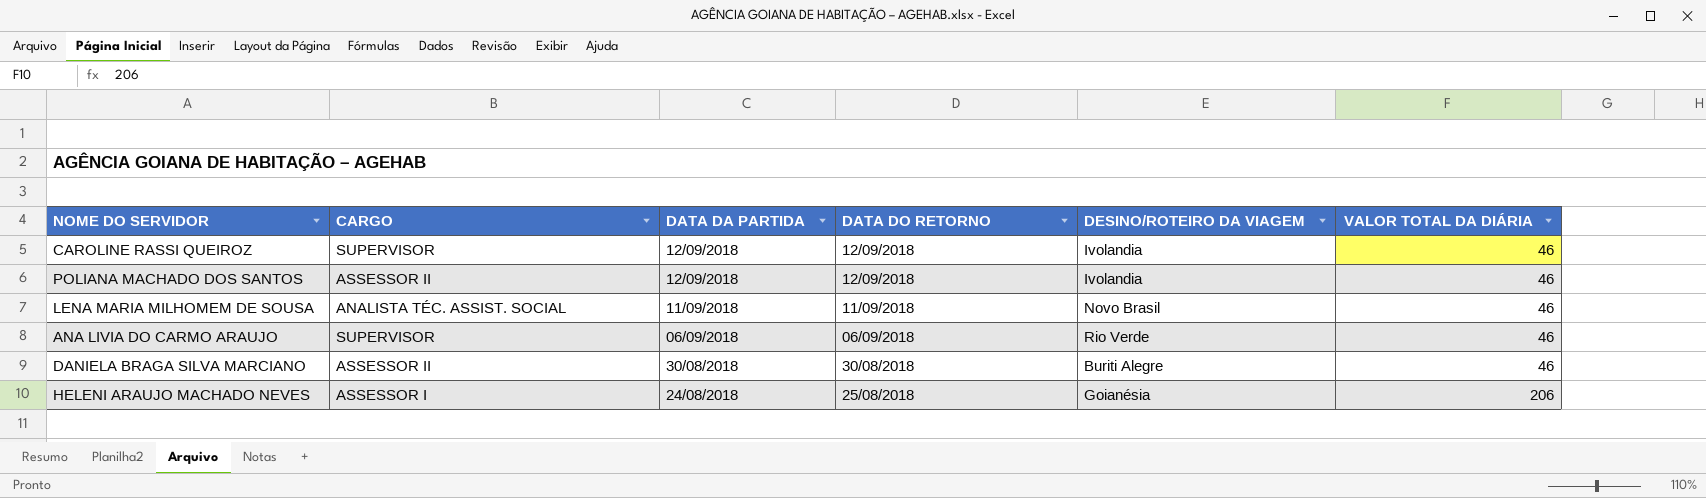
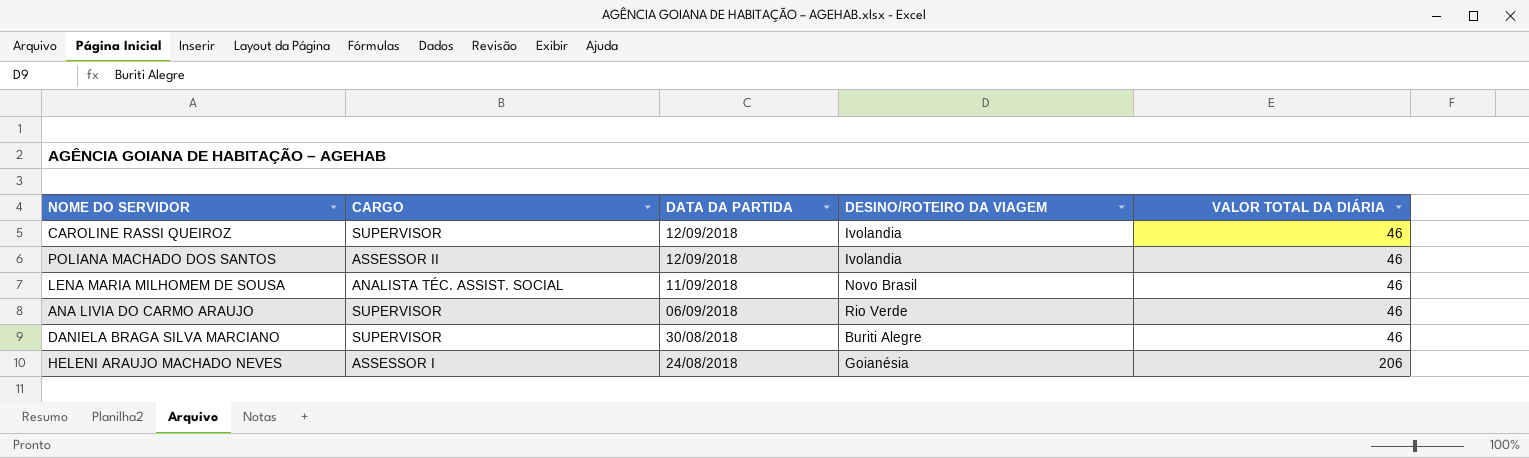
column DATA DO RETORNO | position: 4 -> none
DANIELA BRAGA SILVA MARCIANO | CARGO: ASSESSOR II -> SUPERVISOR

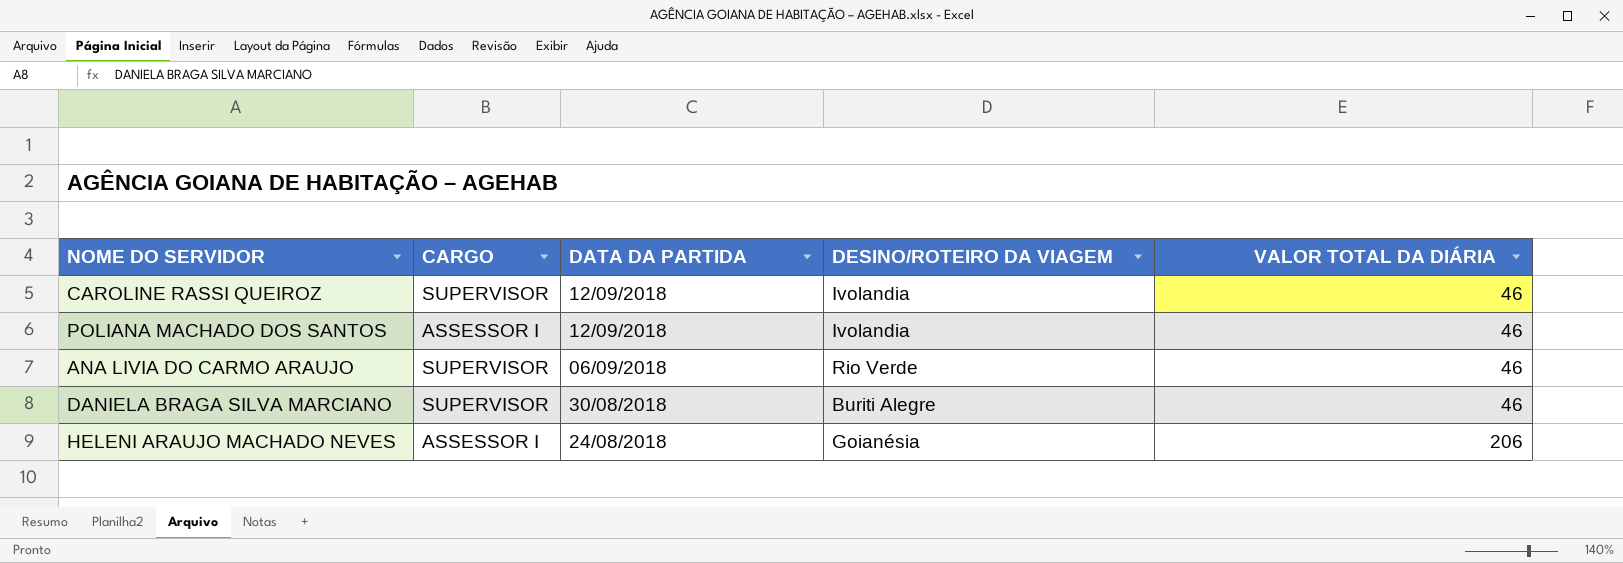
row LENA MARIA MILHOMEM DE SOUSA: ANALISTA TÉC. ASSIST. SOCIAL | 11/09/2018 | Novo Brasil | 46 -> none
POLIANA MACHADO DOS SANTOS | CARGO: ASSESSOR II -> ASSESSOR I

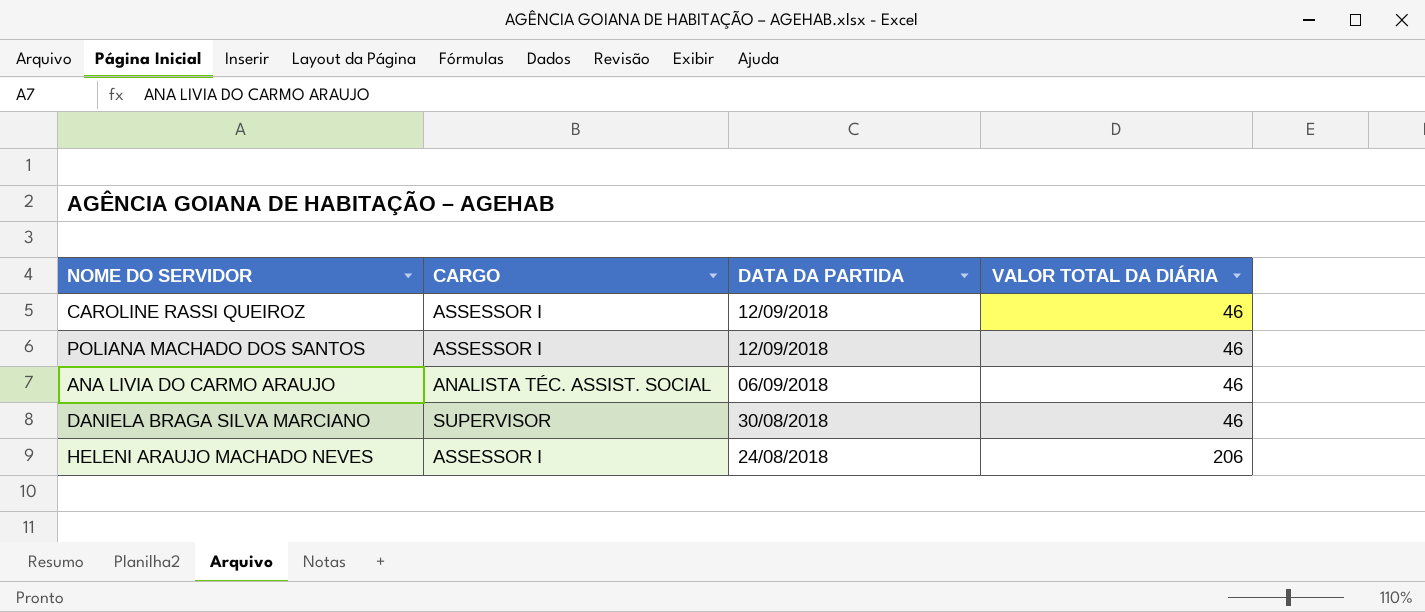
column DESINO/ROTEIRO DA VIAGEM | position: 4 -> none
CAROLINE RASSI QUEIROZ | CARGO: SUPERVISOR -> ASSESSOR I
ANA LIVIA DO CARMO ARAUJO | CARGO: SUPERVISOR -> ANALISTA TÉC. ASSIST. SOCIAL

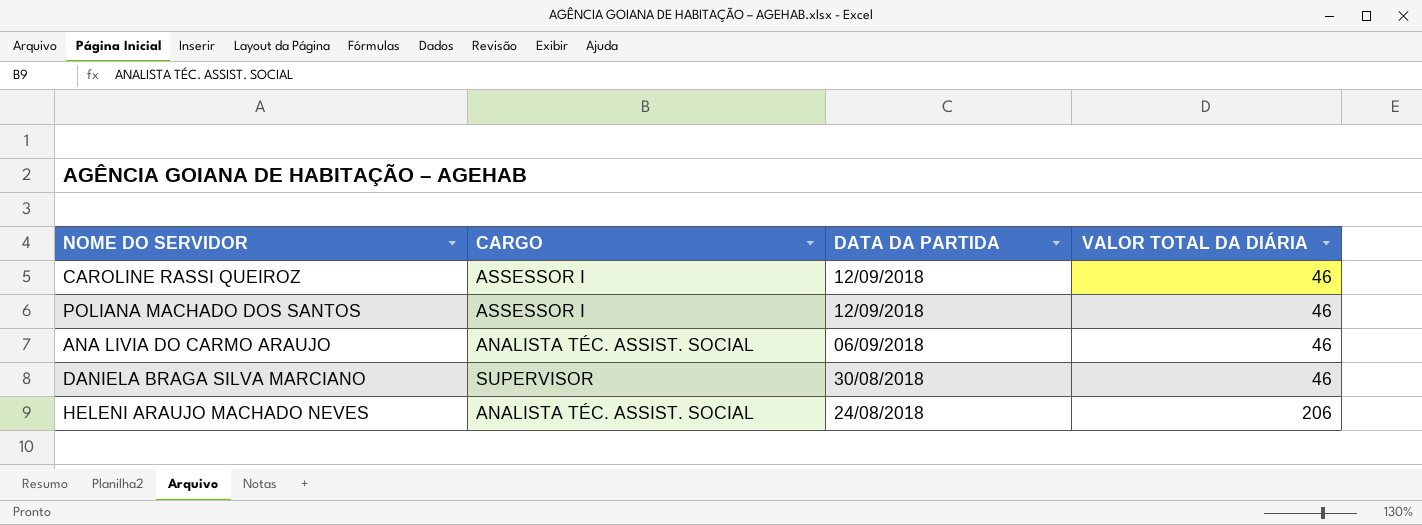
HELENI ARAUJO MACHADO NEVES | CARGO: ASSESSOR I -> ANALISTA TÉC. ASSIST. SOCIAL

